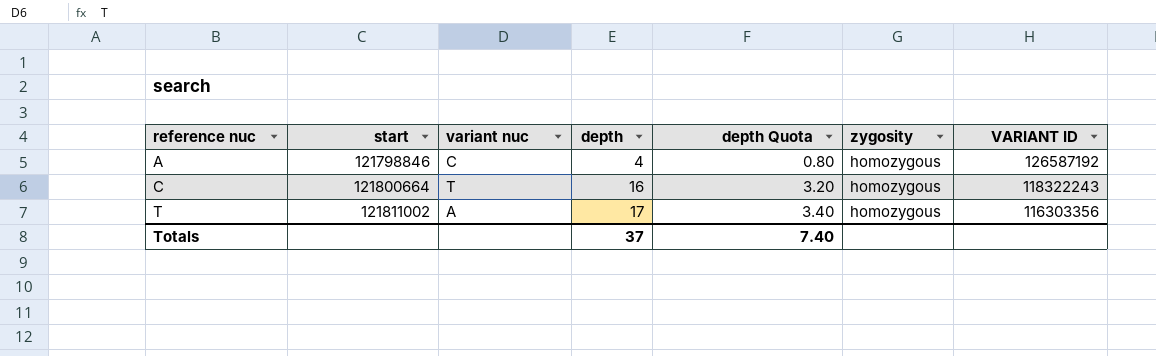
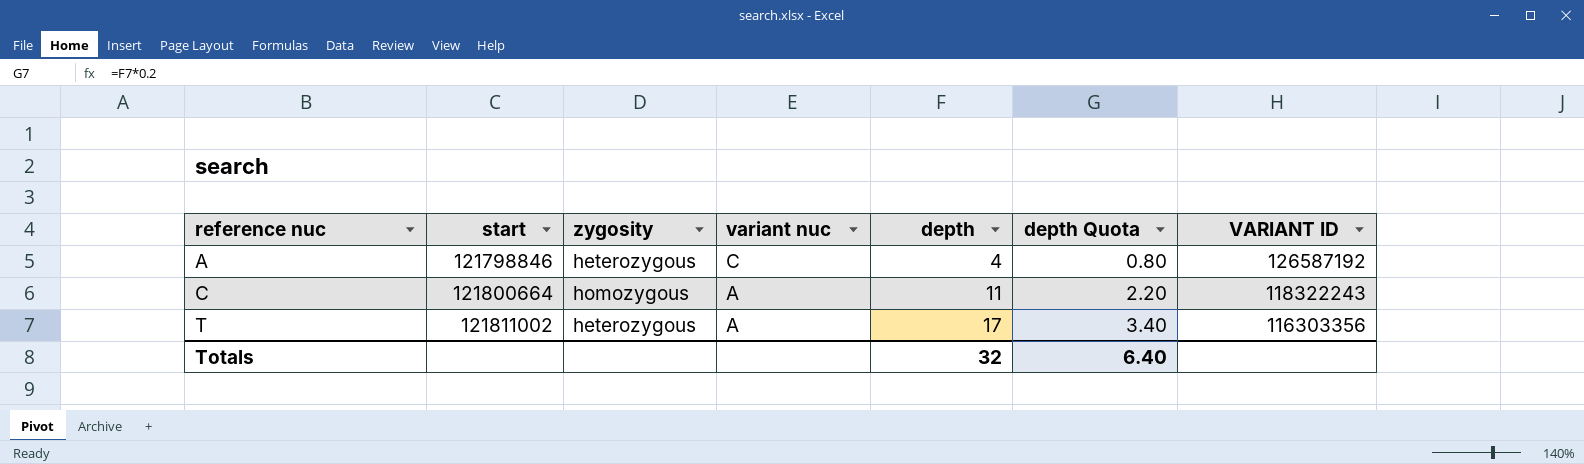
column zygosity | position: 6 -> 3
A | zygosity: homozygous -> heterozygous
C | variant nuc: T -> A
C | depth: 16 -> 11
C | depth Quota: 3.20 -> 2.20
T | zygosity: homozygous -> heterozygous
Totals | depth: 37 -> 32
Totals | depth Quota: 7.40 -> 6.40

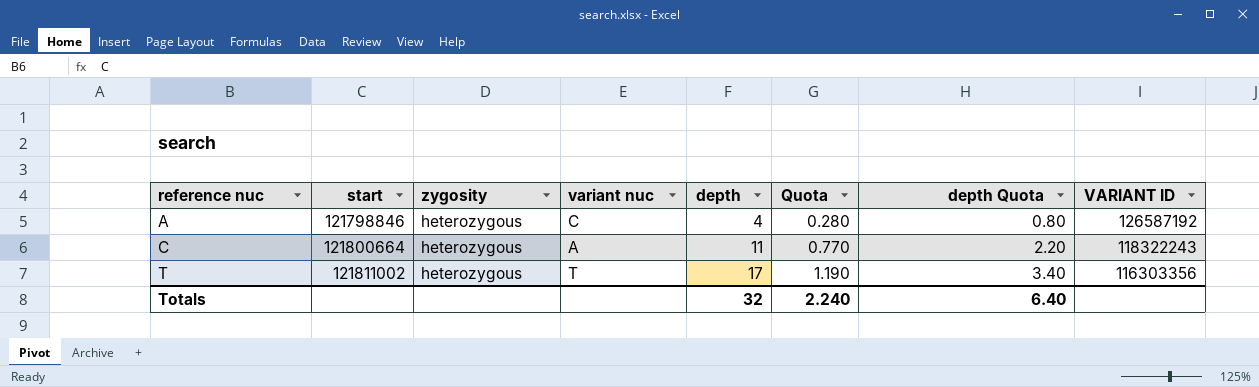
column Quota | formula: none -> [depth] * 0.07
C | zygosity: homozygous -> heterozygous
T | variant nuc: A -> T

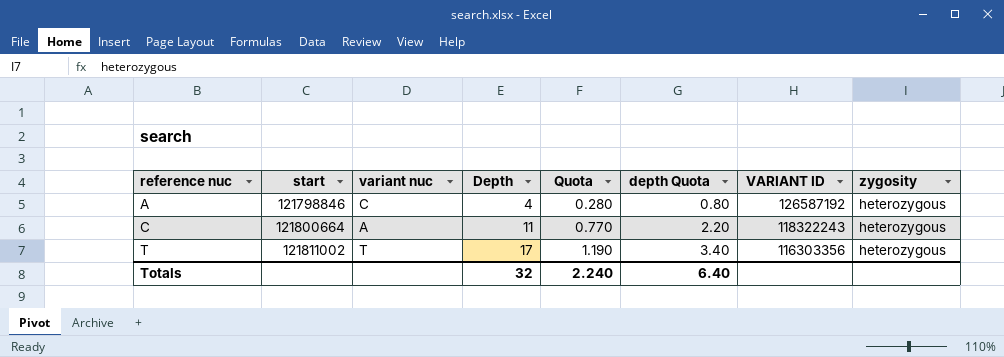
column name: depth -> Depth
column zygosity | position: 3 -> 8

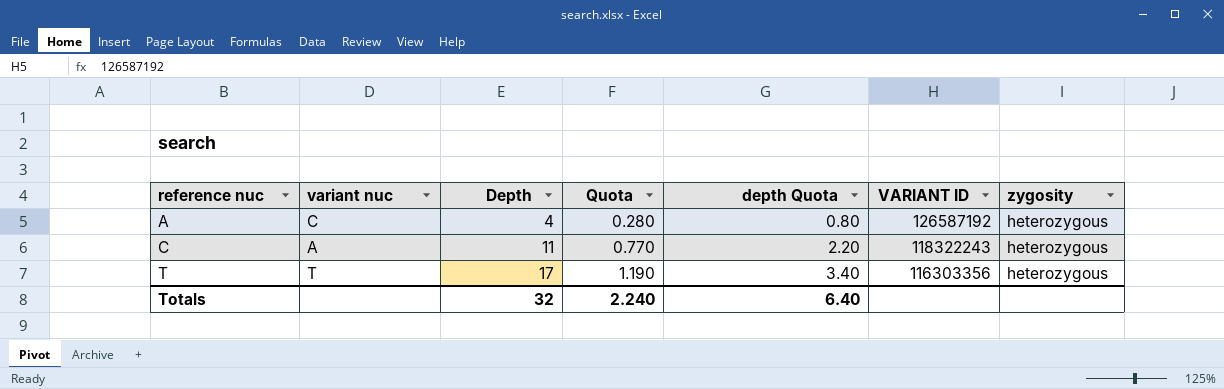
column start | position: 2 -> none

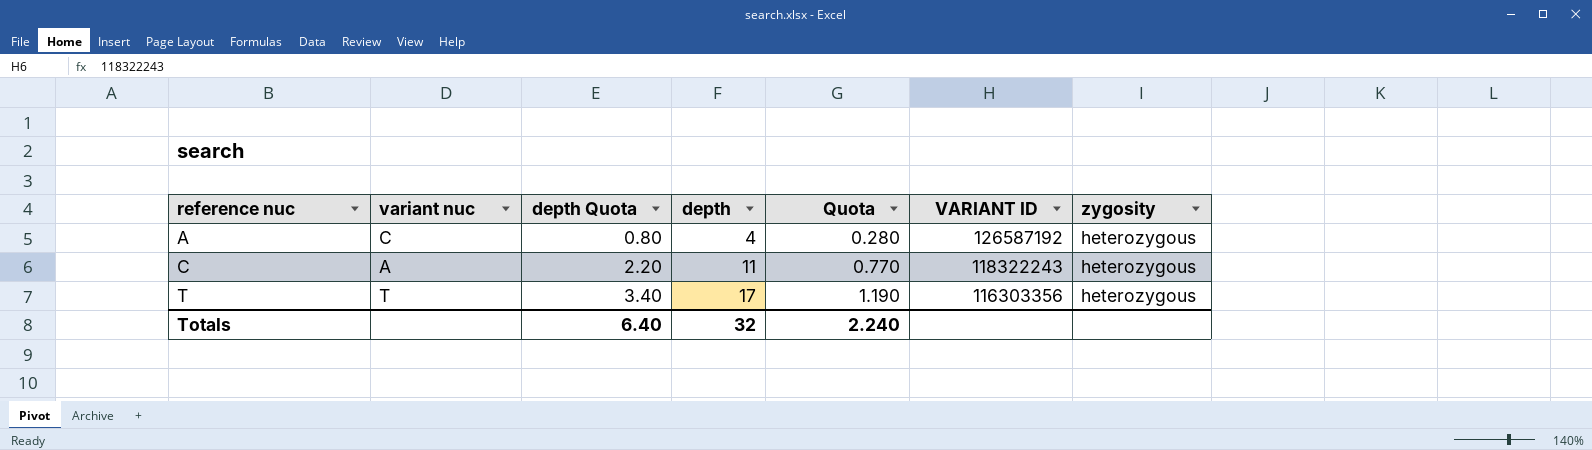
column depth Quota | position: 5 -> 3
column name: Depth -> depth

